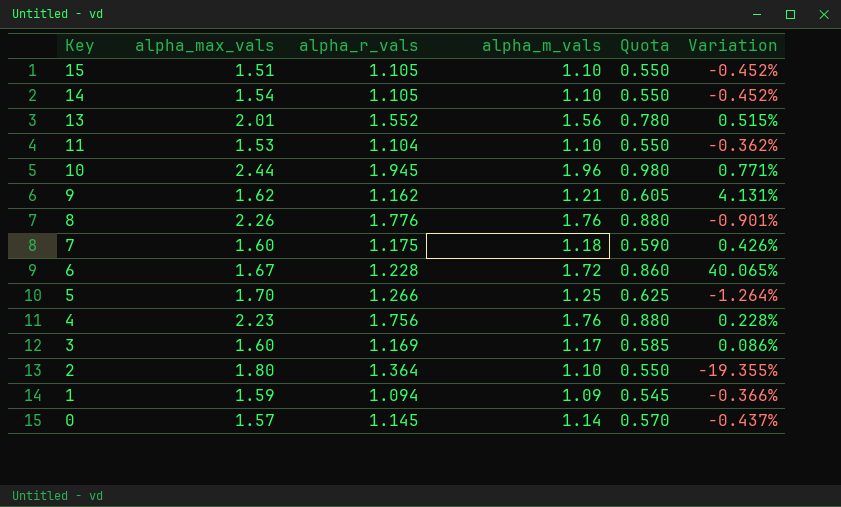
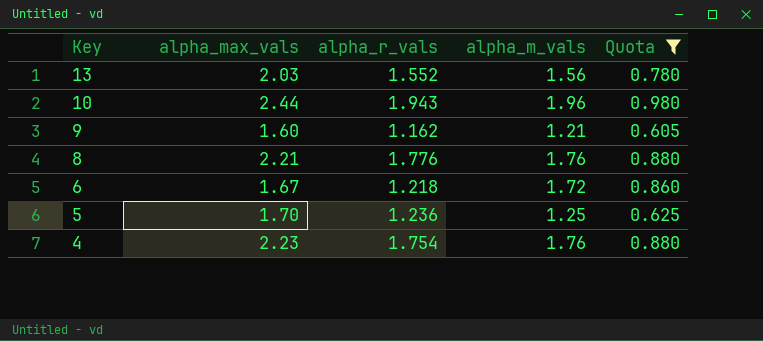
filter: none -> Quota >= 0.605
column Variation | formula: ([alpha_m_vals] - [alpha_r_vals]) / [alpha_r_vals] -> none
13 | alpha_max_vals: 2.01 -> 2.03
10 | alpha_r_vals: 1.945 -> 1.943
9 | alpha_max_vals: 1.62 -> 1.60
8 | alpha_max_vals: 2.26 -> 2.21
6 | alpha_r_vals: 1.228 -> 1.218
5 | alpha_r_vals: 1.266 -> 1.236
4 | alpha_r_vals: 1.756 -> 1.754

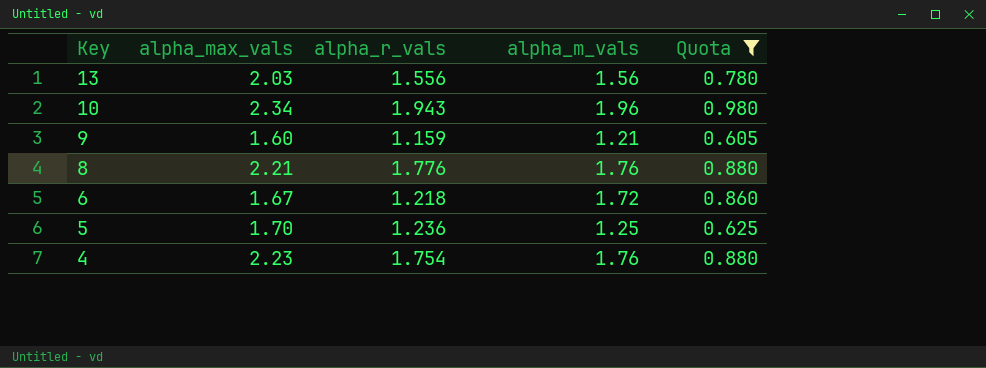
13 | alpha_r_vals: 1.552 -> 1.556
10 | alpha_max_vals: 2.44 -> 2.34
9 | alpha_r_vals: 1.162 -> 1.159

